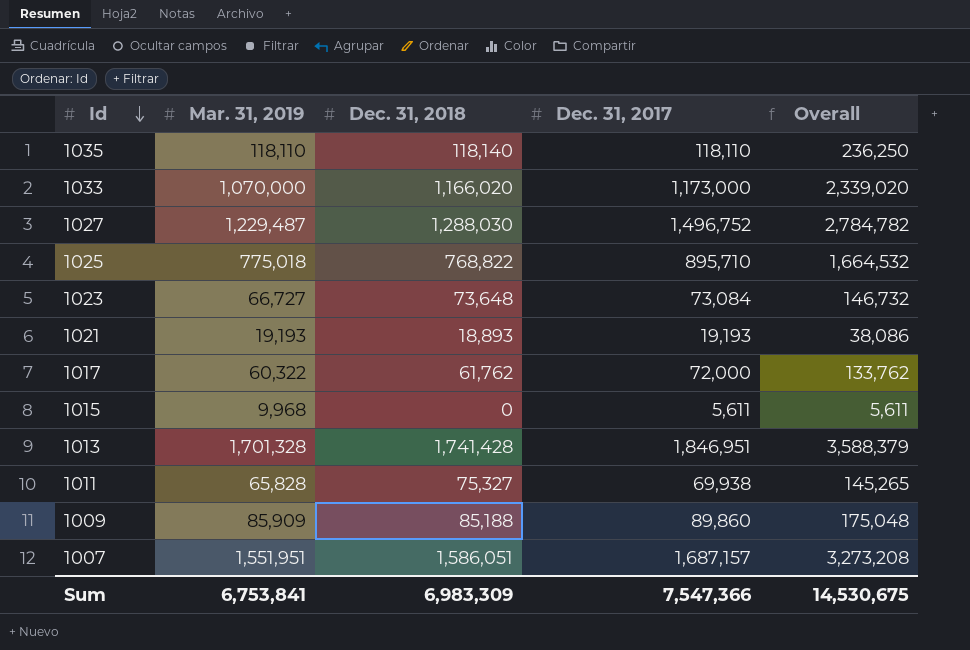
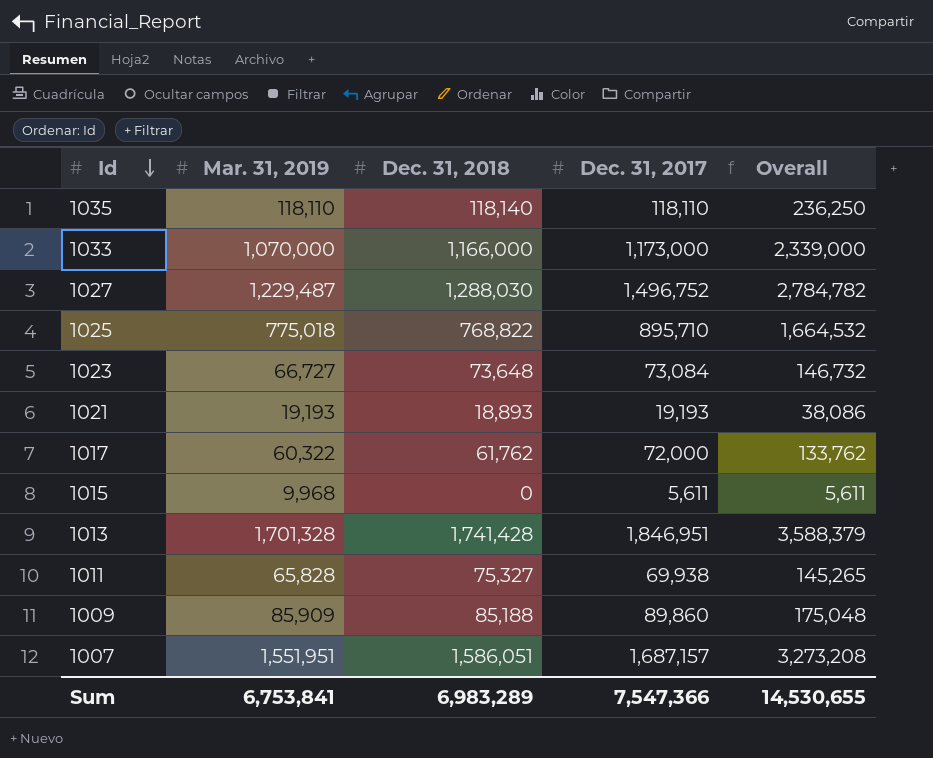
1033 | Dec. 31, 2018: 1,166,020 -> 1,166,000
1033 | Overall: 2,339,020 -> 2,339,000
Sum | Dec. 31, 2018: 6,983,309 -> 6,983,289
Sum | Overall: 14,530,675 -> 14,530,655

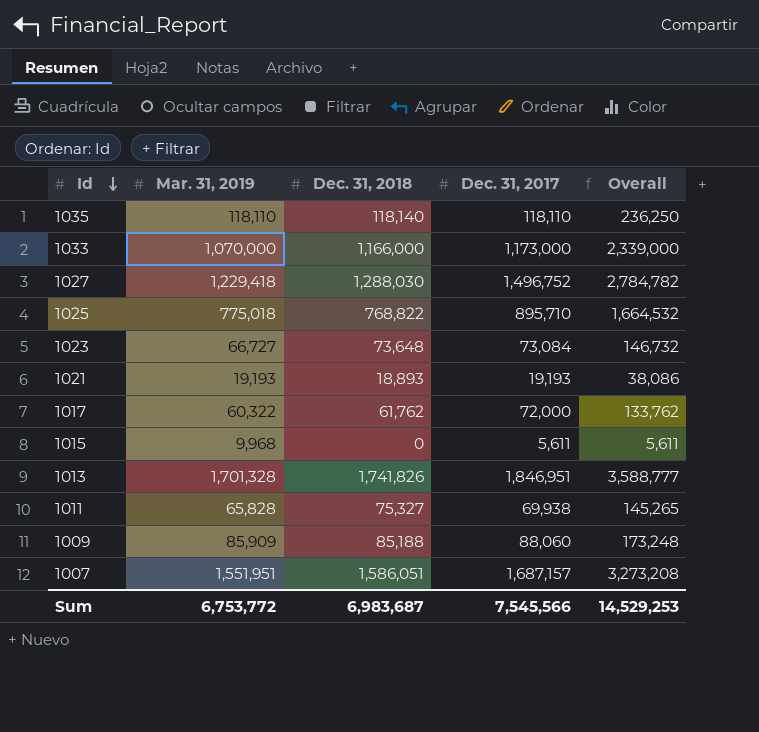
1027 | Mar. 31, 2019: 1,229,487 -> 1,229,418
1013 | Dec. 31, 2018: 1,741,428 -> 1,741,826
1013 | Overall: 3,588,379 -> 3,588,777
1009 | Dec. 31, 2017: 89,860 -> 88,060
1009 | Overall: 175,048 -> 173,248
Sum | Mar. 31, 2019: 6,753,841 -> 6,753,772
Sum | Dec. 31, 2018: 6,983,289 -> 6,983,687
Sum | Dec. 31, 2017: 7,547,366 -> 7,545,566
Sum | Overall: 14,530,655 -> 14,529,253

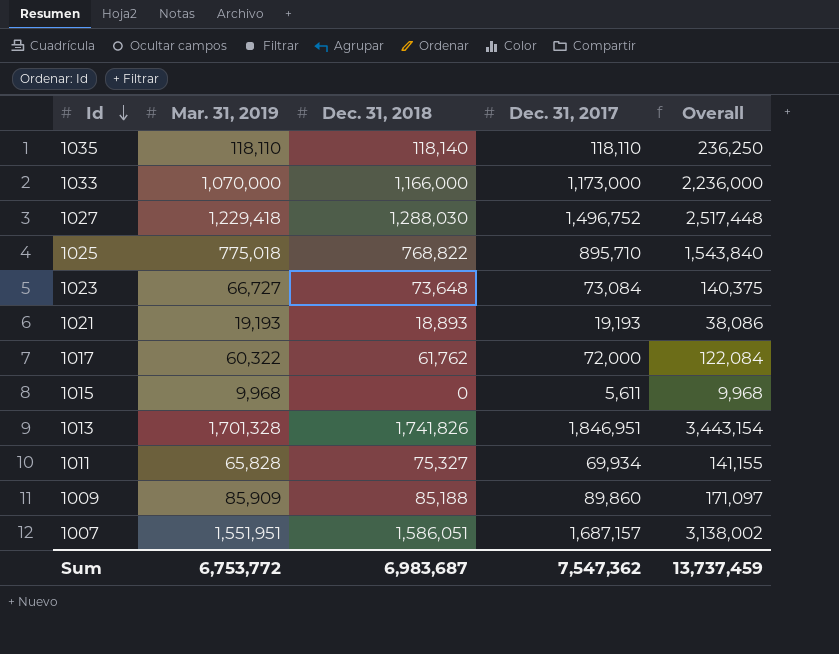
column Overall | formula: [Dec. 31, 2018] + [Dec. 31, 2017] -> [Mar. 31, 2019] + [Dec. 31, 2018]
1011 | Dec. 31, 2017: 69,938 -> 69,934
1009 | Dec. 31, 2017: 88,060 -> 89,860
Sum | Dec. 31, 2017: 7,545,566 -> 7,547,362
Sum | Overall: 14,529,253 -> 13,737,459

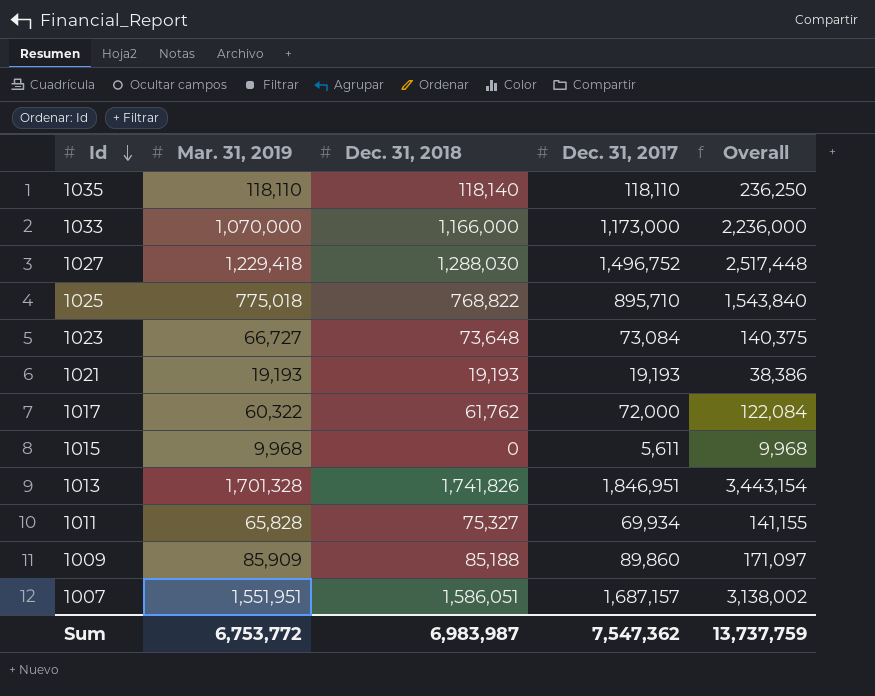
1021 | Dec. 31, 2018: 18,893 -> 19,193
1021 | Overall: 38,086 -> 38,386
Sum | Dec. 31, 2018: 6,983,687 -> 6,983,987
Sum | Overall: 13,737,459 -> 13,737,759

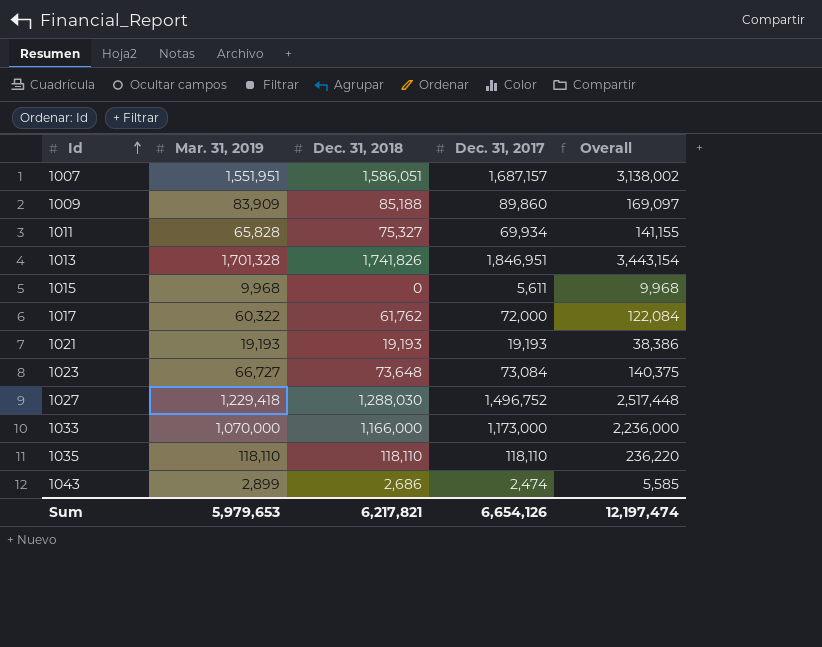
row order: Id descending -> Id ascending
row 1025: 775,018 | 768,822 | 895,710 | 1,543,840 -> none
1009 | Mar. 31, 2019: 85,909 -> 83,909
1009 | Overall: 171,097 -> 169,097
1035 | Dec. 31, 2018: 118,140 -> 118,110
1035 | Overall: 236,250 -> 236,220
row 1043: none -> 2,899 | 2,686 | 2,474 | 5,585
Sum | Mar. 31, 2019: 6,753,772 -> 5,979,653
Sum | Dec. 31, 2018: 6,983,987 -> 6,217,821
Sum | Dec. 31, 2017: 7,547,362 -> 6,654,126
Sum | Overall: 13,737,759 -> 12,197,474

